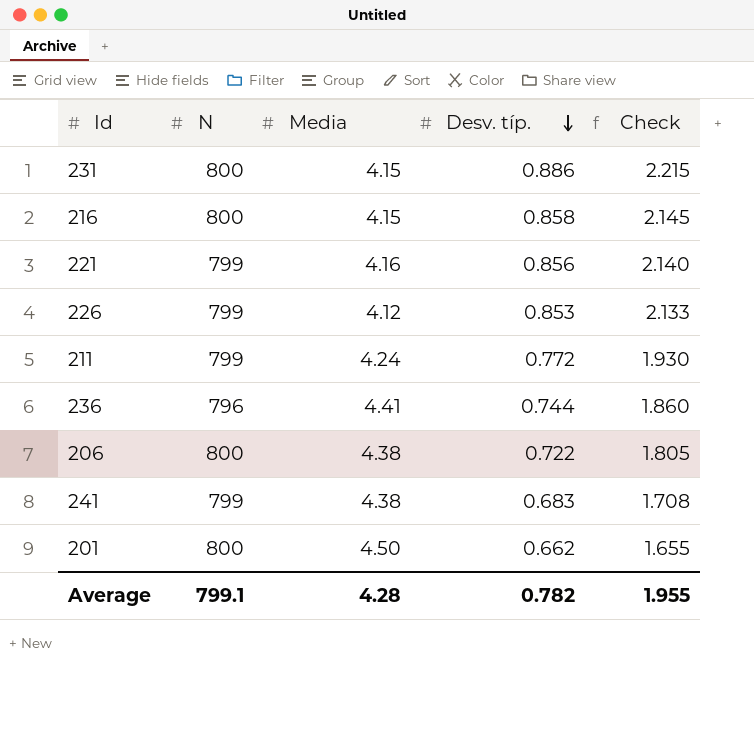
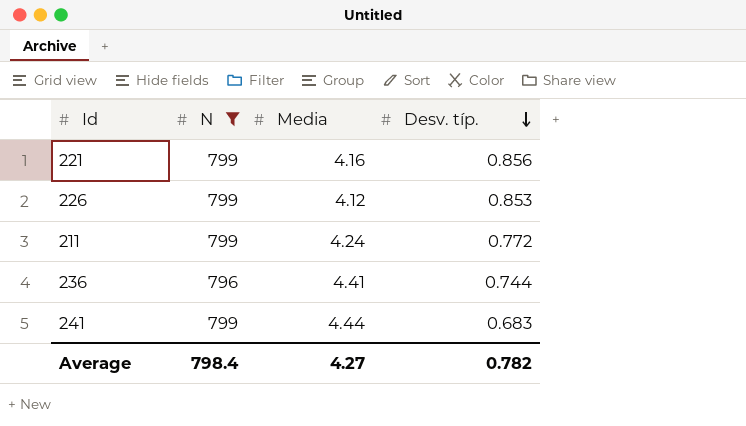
filter: none -> N != 800
column Check | formula: [Desv. típ.] * 2.5 -> none
241 | Media: 4.38 -> 4.44
Average | N: 799.1 -> 798.4
Average | Media: 4.28 -> 4.27

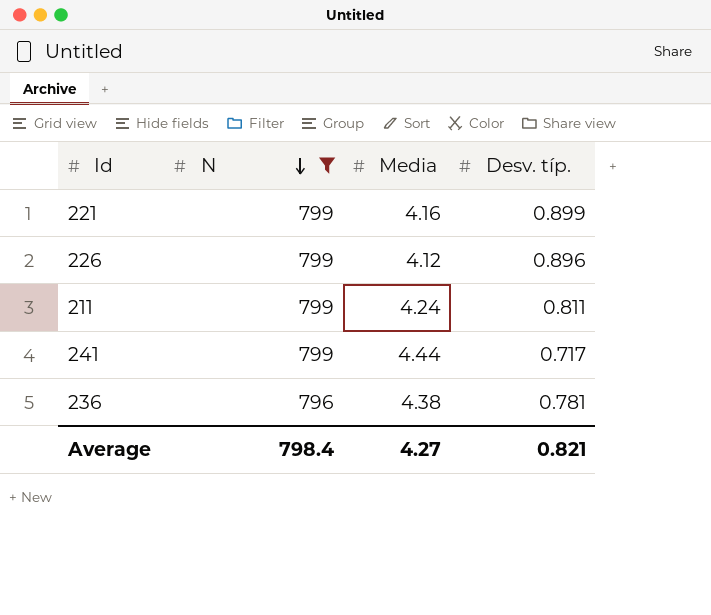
row order: Desv. típ. descending -> N descending
221 | Desv. típ.: 0.856 -> 0.899
226 | Desv. típ.: 0.853 -> 0.896
211 | Desv. típ.: 0.772 -> 0.811
241 | Desv. típ.: 0.683 -> 0.717
236 | Media: 4.41 -> 4.38
236 | Desv. típ.: 0.744 -> 0.781
Average | Desv. típ.: 0.782 -> 0.821

